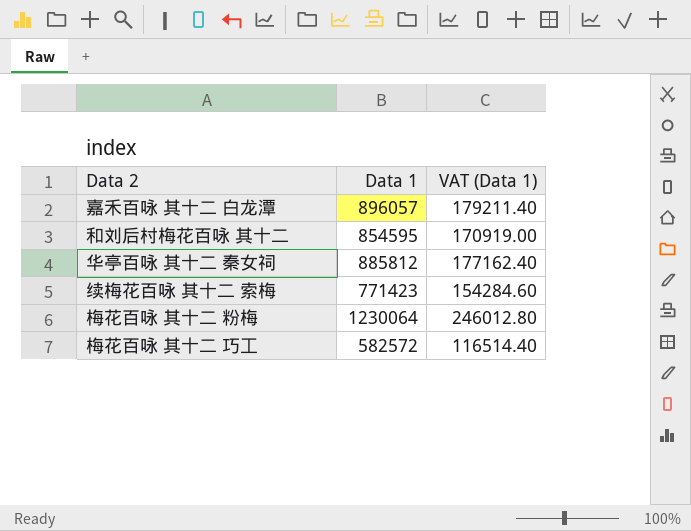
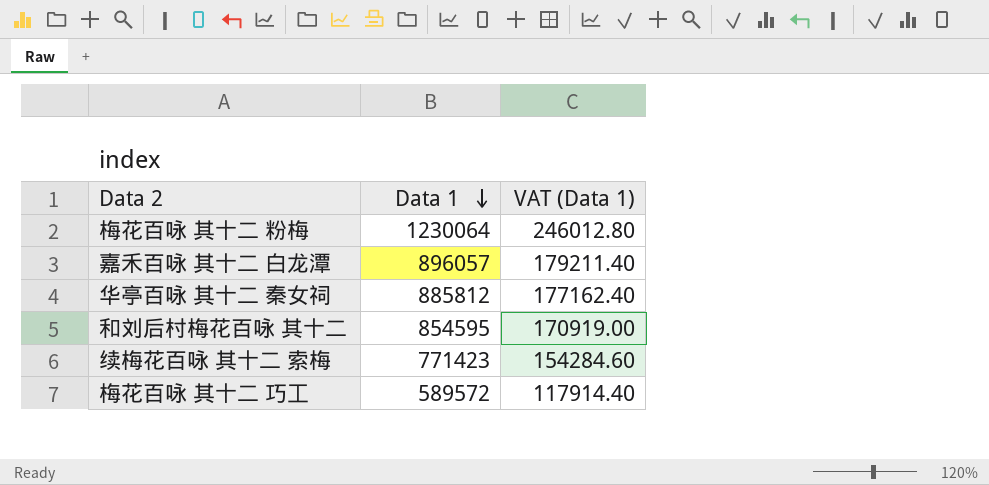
row order: none -> Data 1 descending
梅花百咏 其十二 巧工 | Data 1: 582572 -> 589572
梅花百咏 其十二 巧工 | VAT (Data 1): 116514.40 -> 117914.40

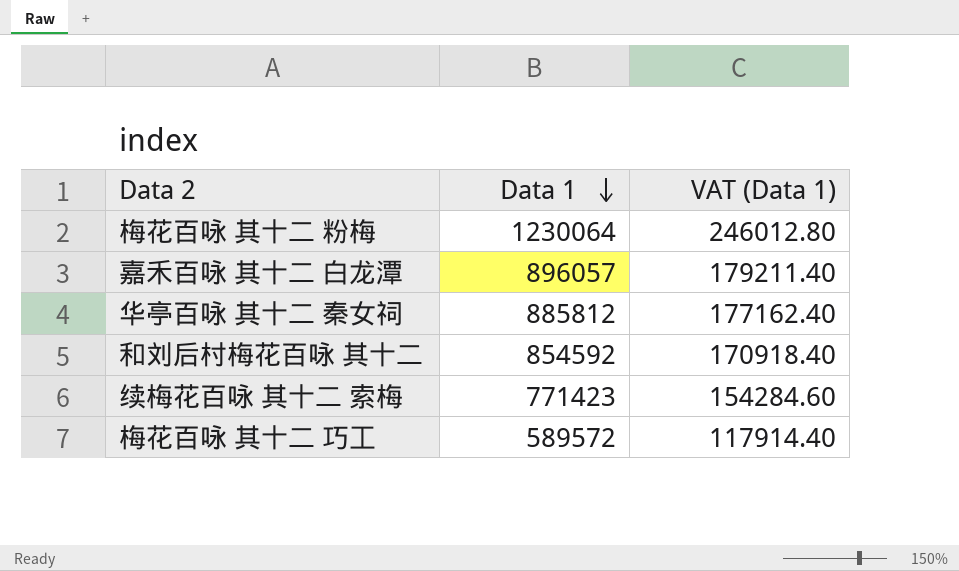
和刘后村梅花百咏 其十二 | Data 1: 854595 -> 854592
和刘后村梅花百咏 其十二 | VAT (Data 1): 170919.00 -> 170918.40

